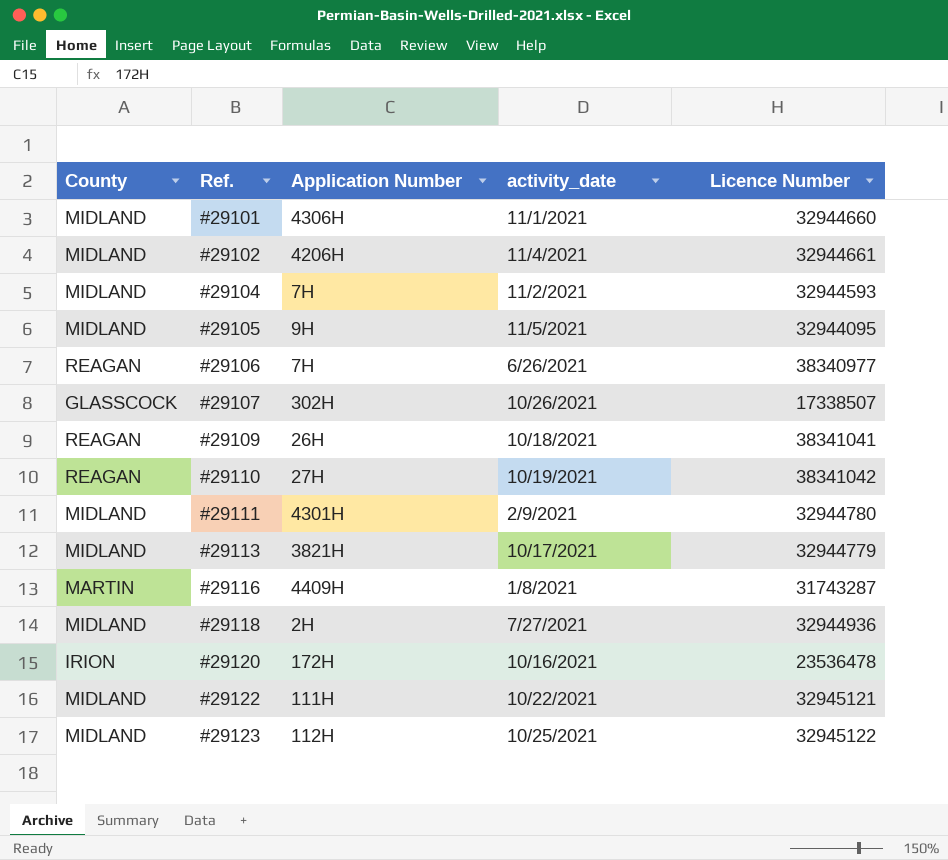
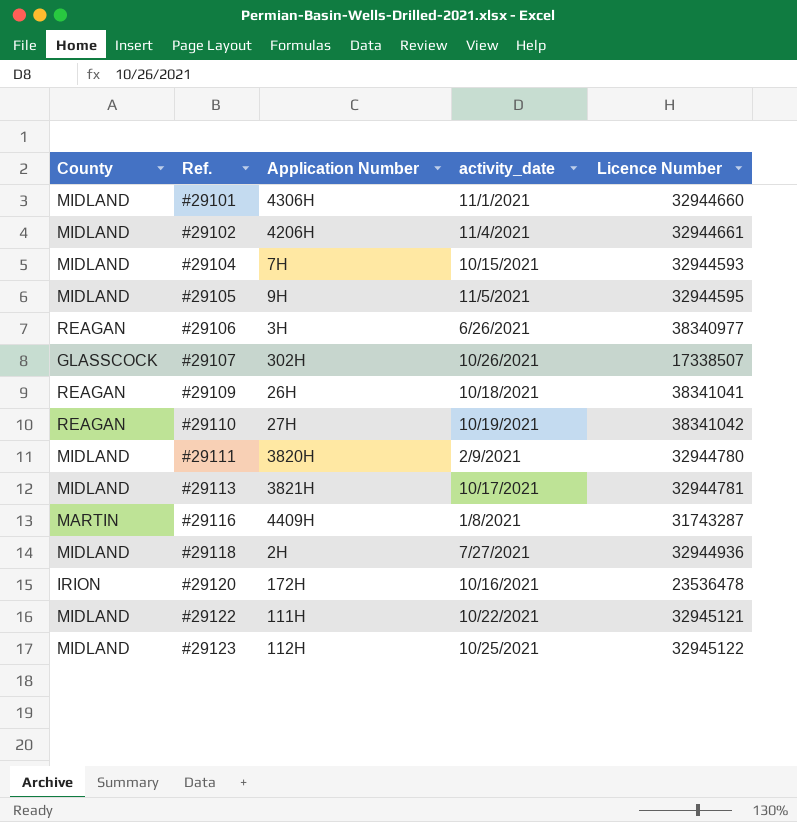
#29104 | activity_date: 11/2/2021 -> 10/15/2021
#29105 | Licence Number: 32944095 -> 32944595
#29106 | Application Number: 7H -> 3H
#29111 | Application Number: 4301H -> 3820H
#29113 | Licence Number: 32944779 -> 32944781

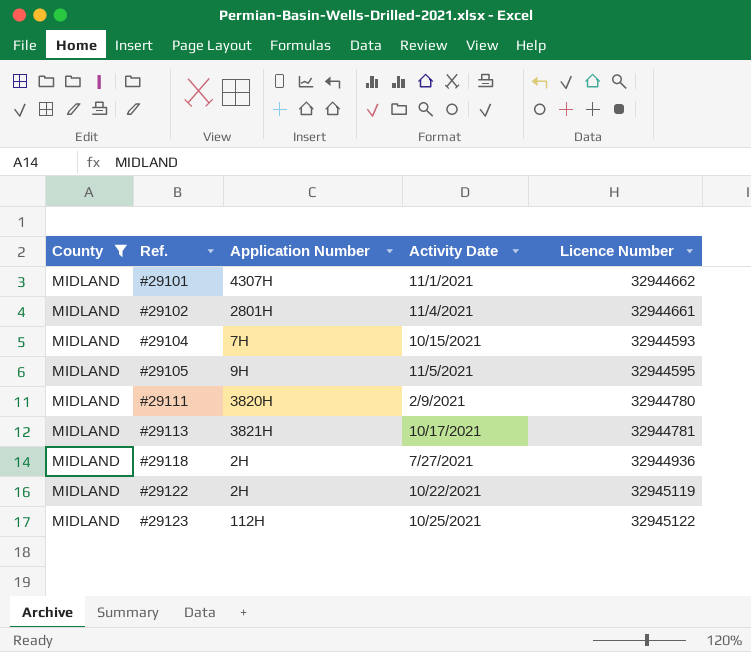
filter: none -> County = MIDLAND
column name: activity_date -> Activity Date
#29101 | Application Number: 4306H -> 4307H
#29101 | Licence Number: 32944660 -> 32944662
#29102 | Application Number: 4206H -> 2801H
#29122 | Application Number: 111H -> 2H
#29122 | Licence Number: 32945121 -> 32945119

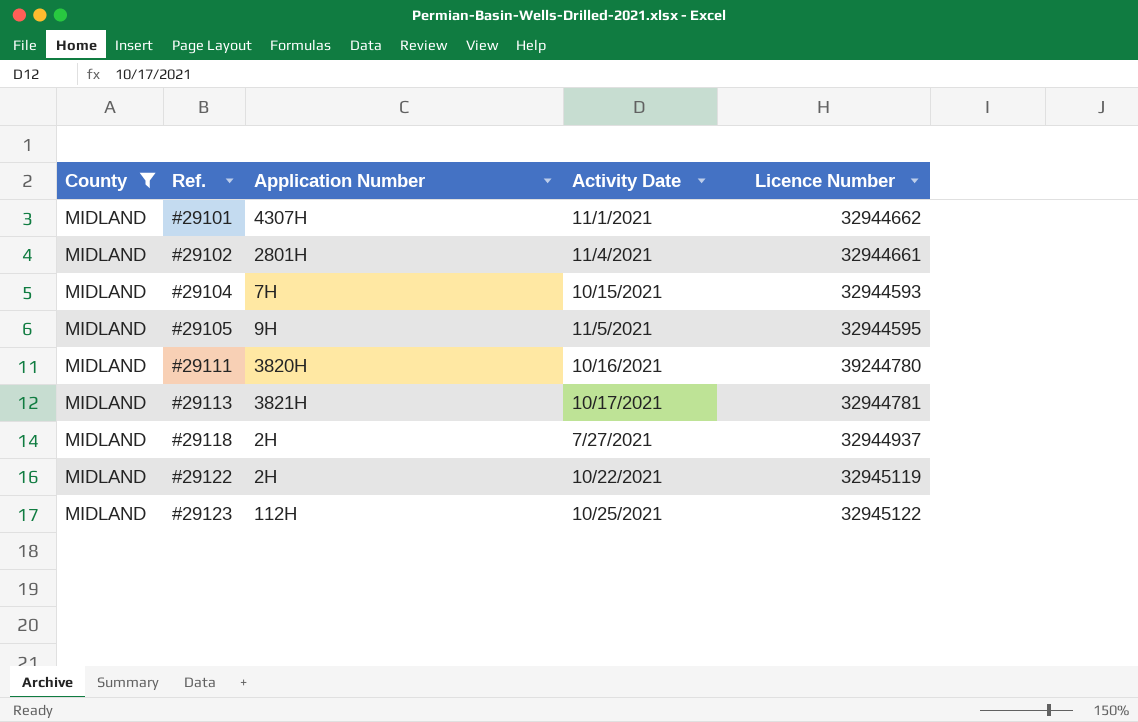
#29111 | Activity Date: 2/9/2021 -> 10/16/2021
#29111 | Licence Number: 32944780 -> 39244780
#29118 | Licence Number: 32944936 -> 32944937

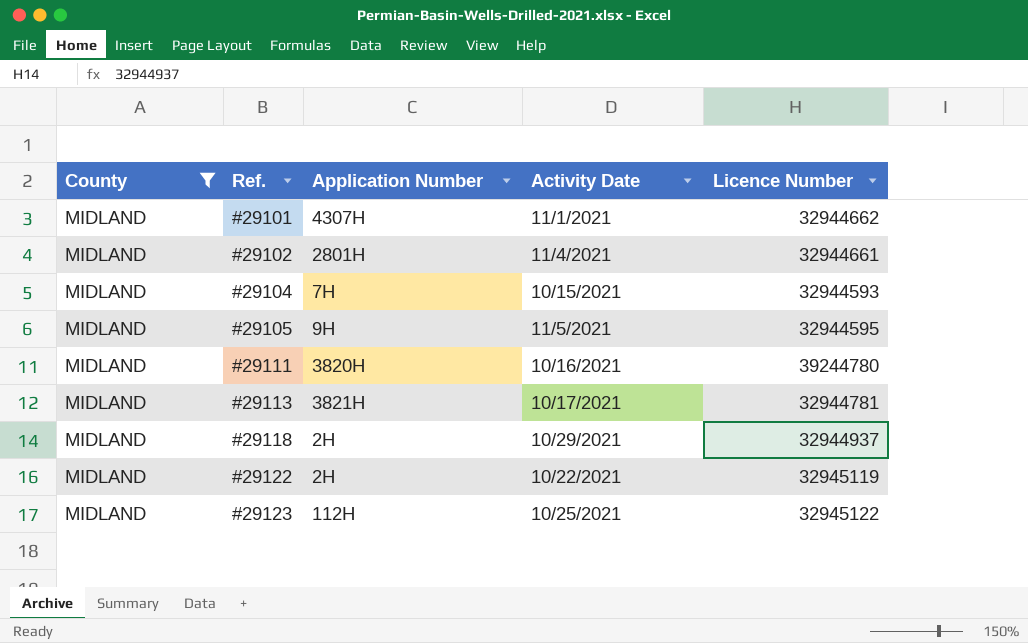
#29118 | Activity Date: 7/27/2021 -> 10/29/2021

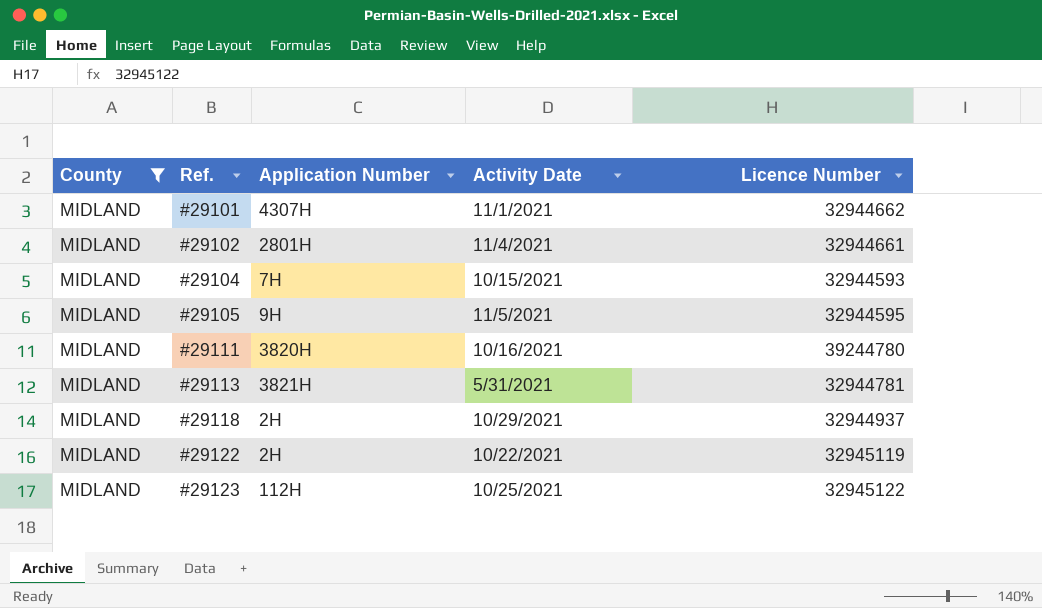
#29113 | Activity Date: 10/17/2021 -> 5/31/2021

